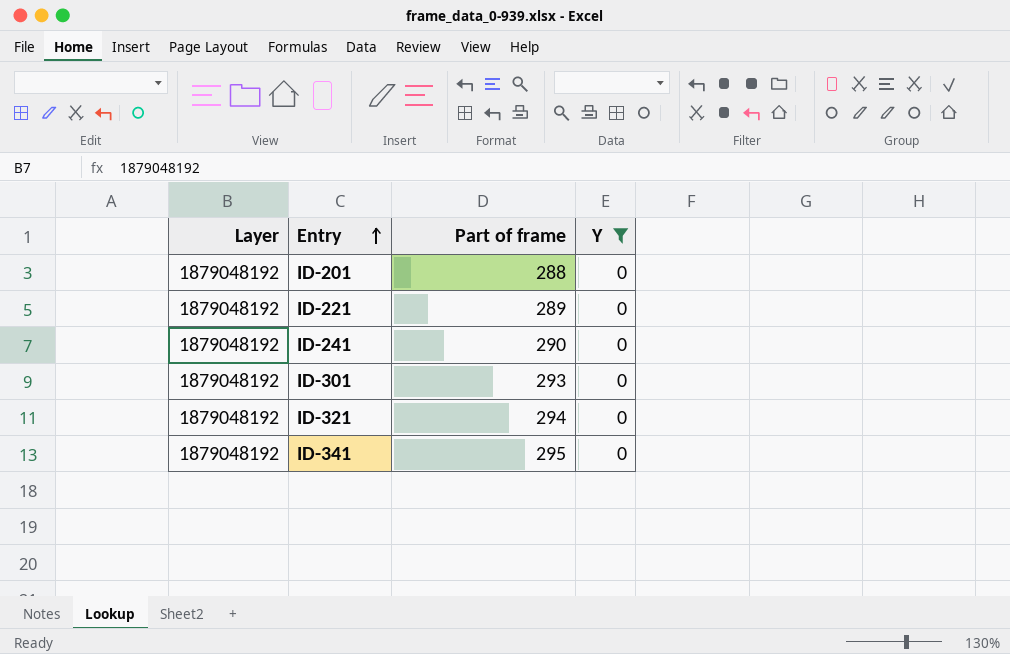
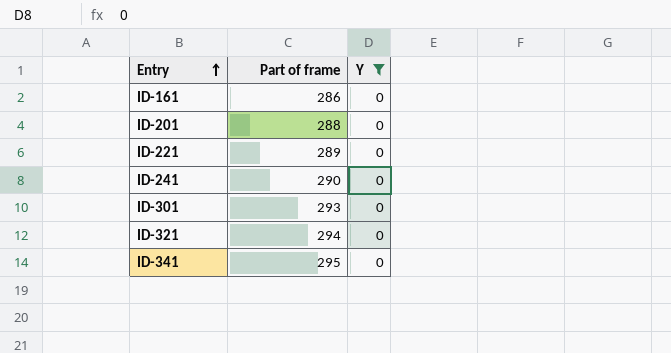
column Layer | position: 1 -> none
row ID-161: none -> 286 | 0

